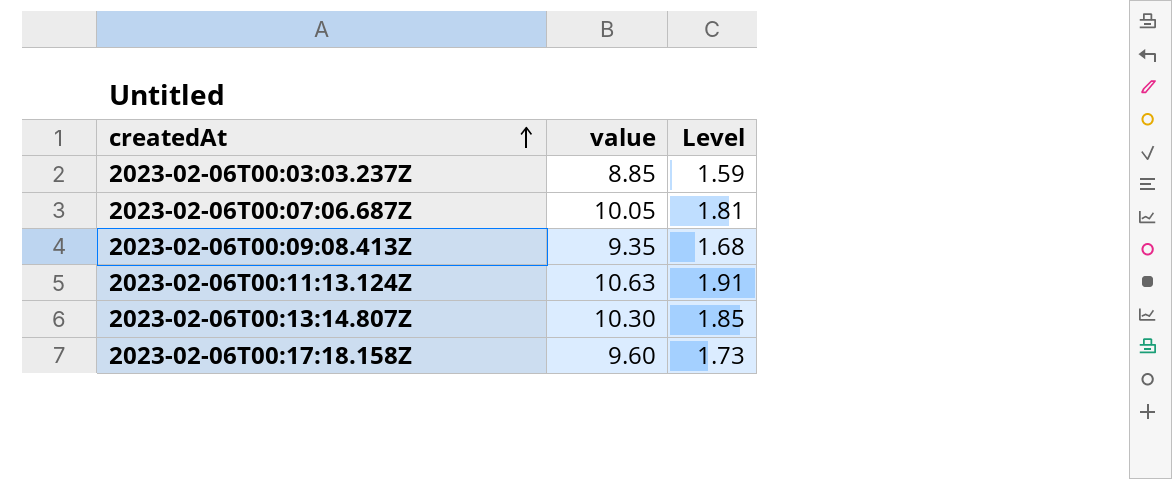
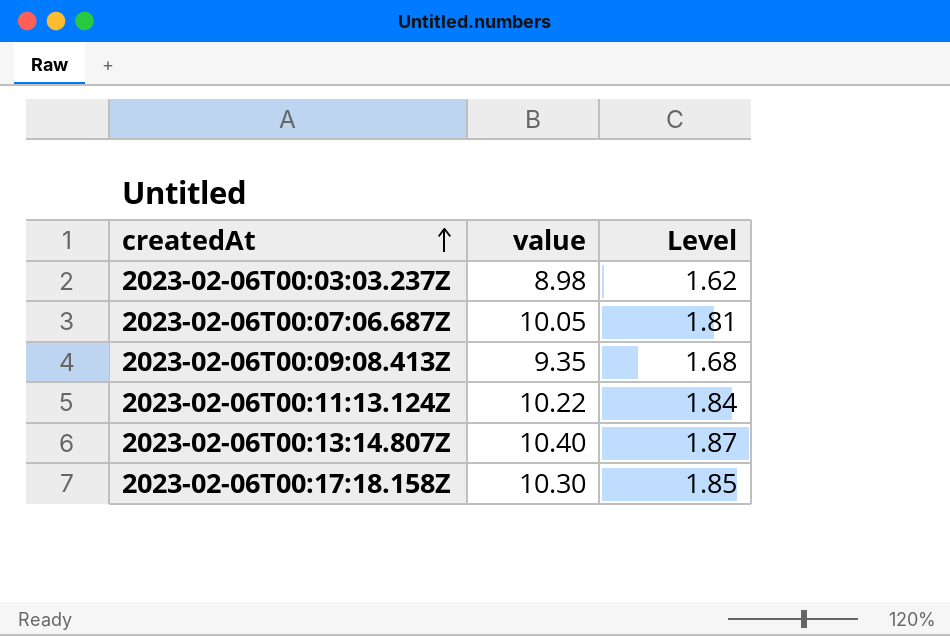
2023-02-06T00:03:03.237Z | value: 8.85 -> 8.98
2023-02-06T00:03:03.237Z | Level: 1.59 -> 1.62
2023-02-06T00:11:13.124Z | value: 10.63 -> 10.22
2023-02-06T00:11:13.124Z | Level: 1.91 -> 1.84
2023-02-06T00:13:14.807Z | value: 10.30 -> 10.40
2023-02-06T00:13:14.807Z | Level: 1.85 -> 1.87
2023-02-06T00:17:18.158Z | value: 9.60 -> 10.30
2023-02-06T00:17:18.158Z | Level: 1.73 -> 1.85

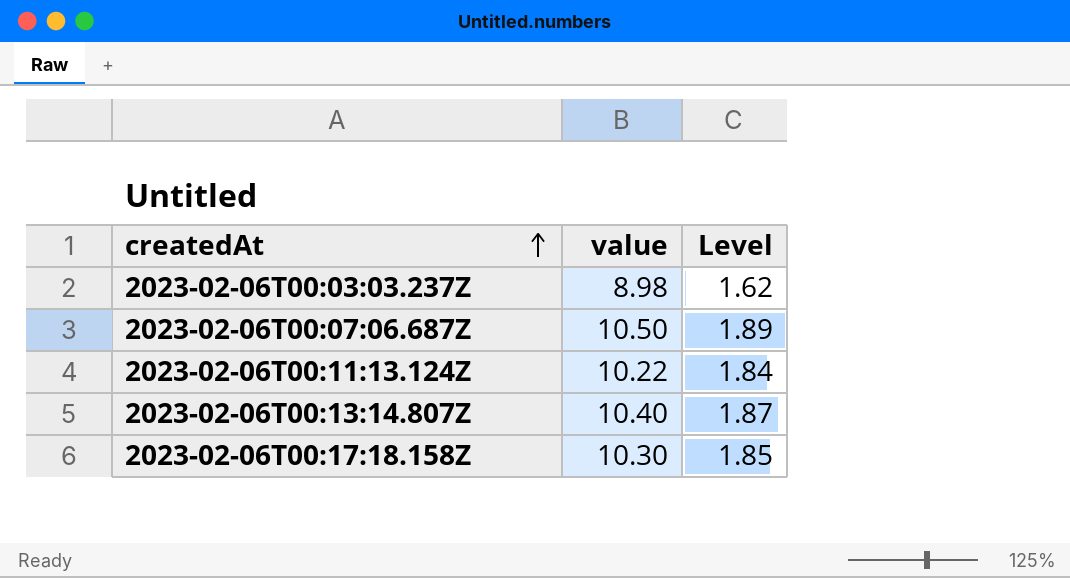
row 2023-02-06T00:09:08.413Z: 9.35 | 1.68 -> none
2023-02-06T00:07:06.687Z | value: 10.05 -> 10.50
2023-02-06T00:07:06.687Z | Level: 1.81 -> 1.89

